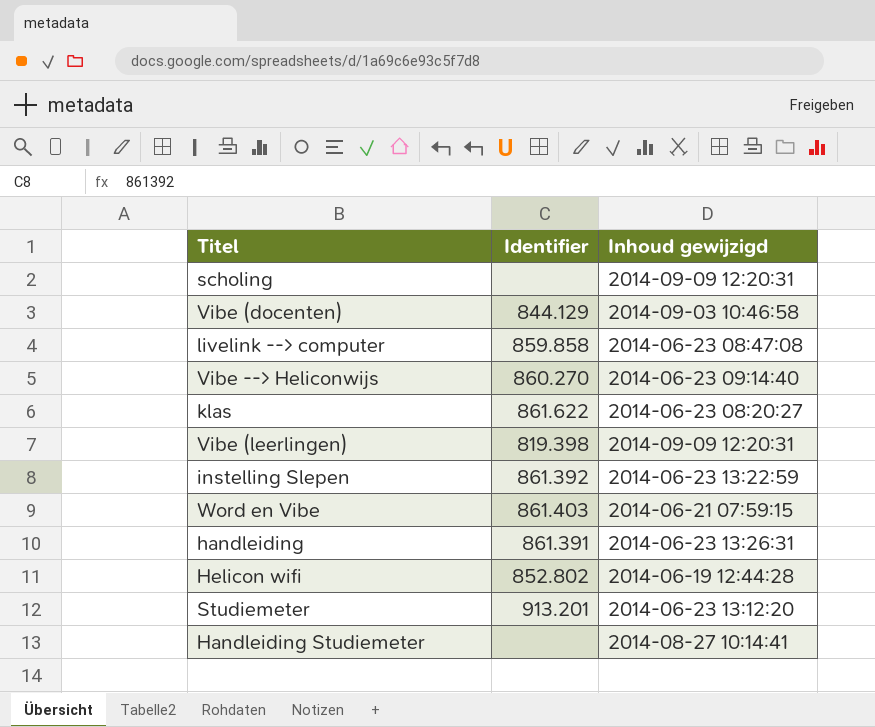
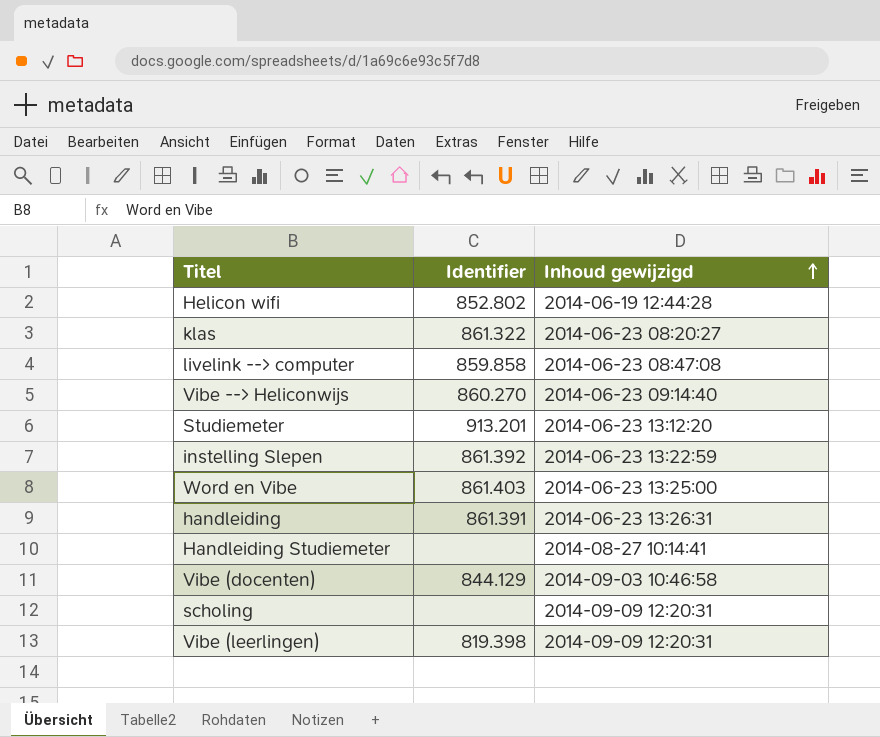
row order: none -> Inhoud gewijzigd ascending
klas | Identifier: 861.622 -> 861.322
Word en Vibe | Inhoud gewijzigd: 2014-06-21 07:59:15 -> 2014-06-23 13:25:00

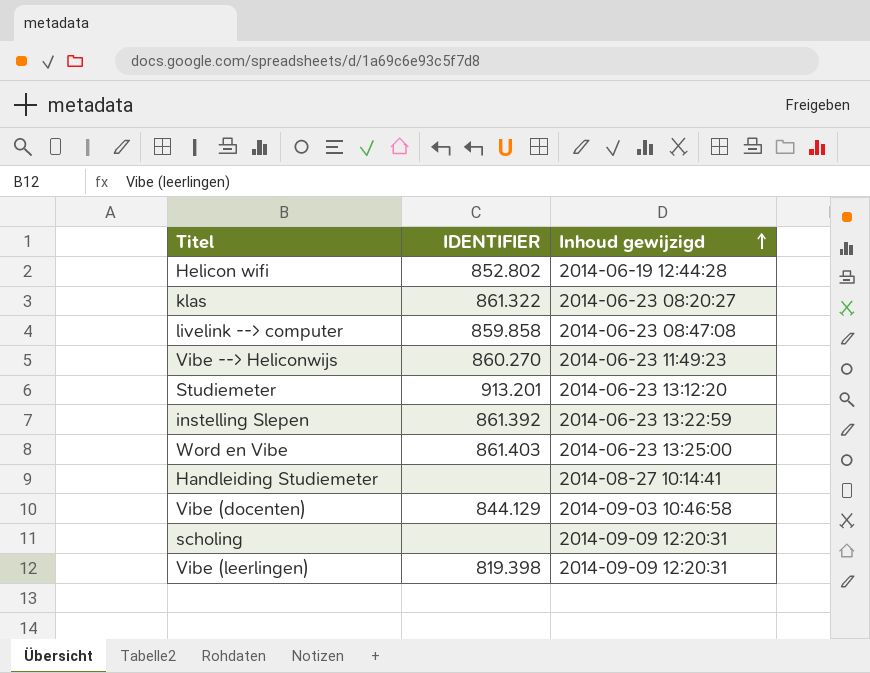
column name: Identifier -> IDENTIFIER
row handleiding: 861.391 | 2014-06-23 13:26:31 -> none
Vibe --> Heliconwijs | Inhoud gewijzigd: 2014-06-23 09:14:40 -> 2014-06-23 11:49:23

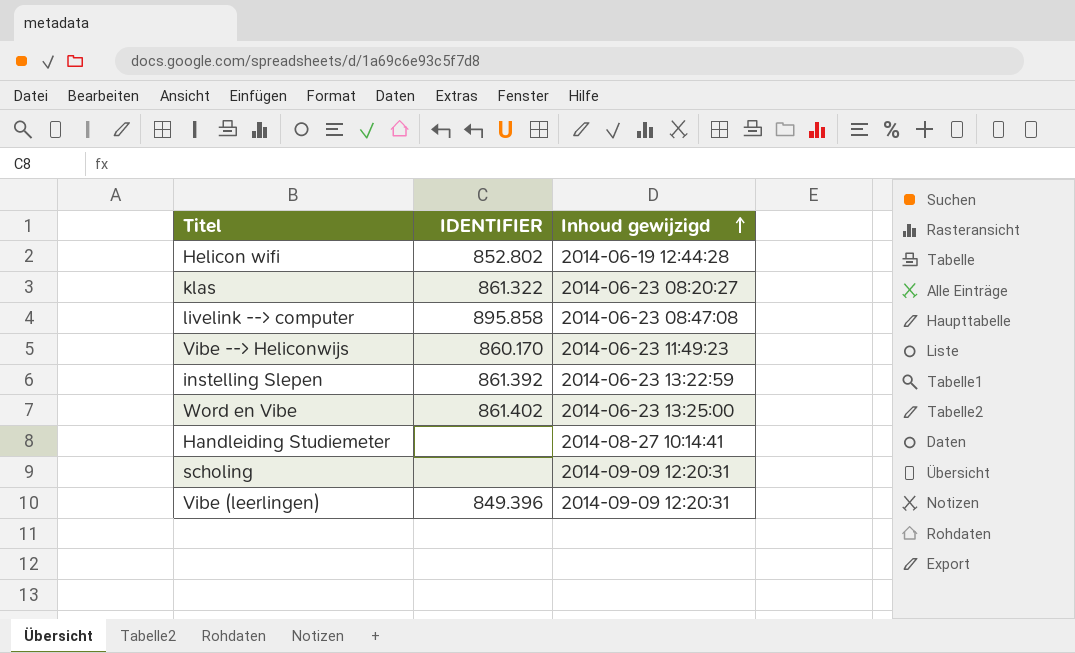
row Studiemeter: 913.201 | 2014-06-23 13:12:20 -> none
row Vibe (docenten): 844.129 | 2014-09-03 10:46:58 -> none
livelink --> computer | IDENTIFIER: 859.858 -> 895.858
Vibe --> Heliconwijs | IDENTIFIER: 860.270 -> 860.170
Word en Vibe | IDENTIFIER: 861.403 -> 861.402
Vibe (leerlingen) | IDENTIFIER: 819.398 -> 849.396

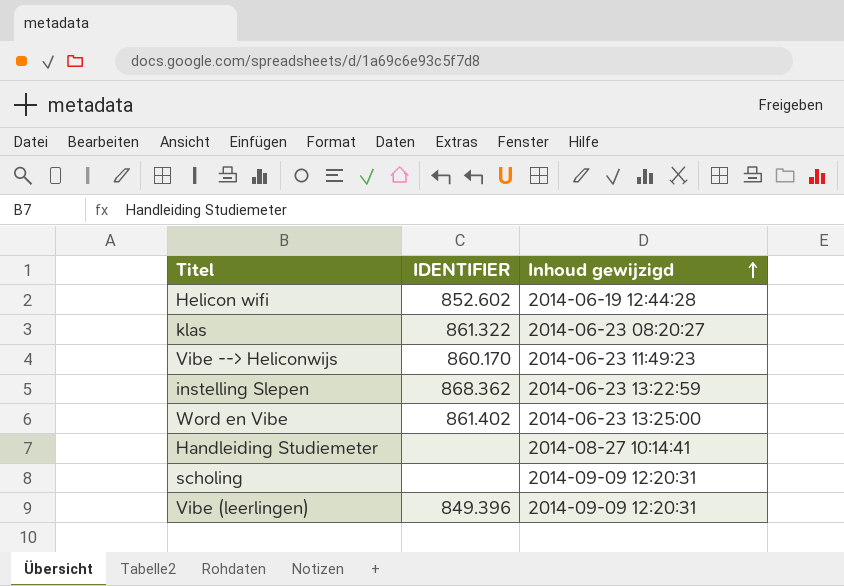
row livelink --> computer: 895.858 | 2014-06-23 08:47:08 -> none
Helicon wifi | IDENTIFIER: 852.802 -> 852.602
instelling Slepen | IDENTIFIER: 861.392 -> 868.362

